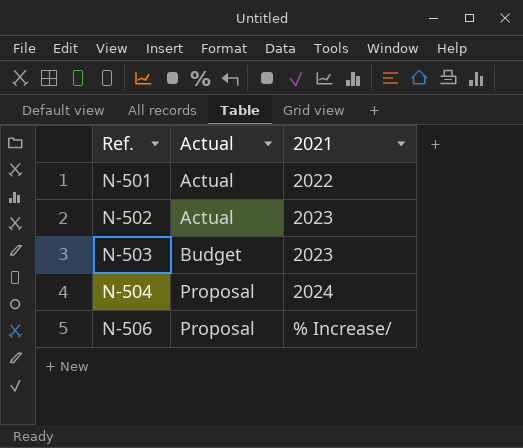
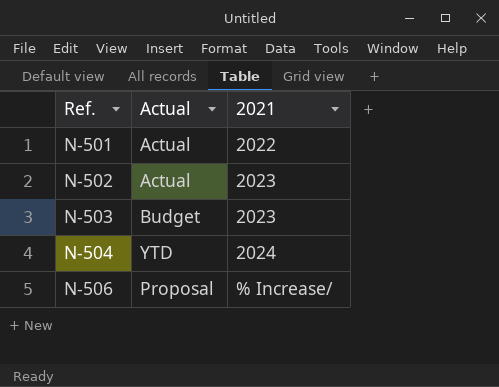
N-504 | Actual: Proposal -> YTD

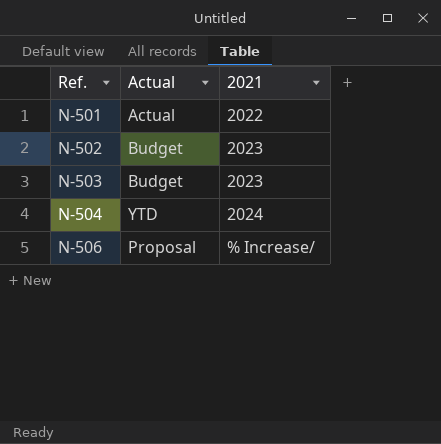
N-502 | Actual: Actual -> Budget

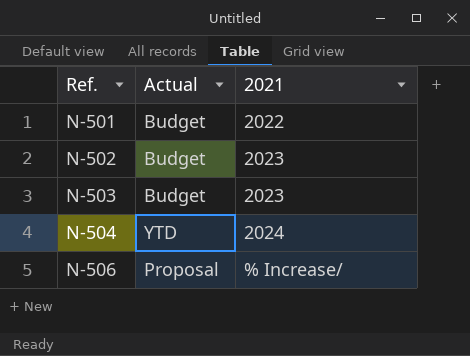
N-501 | Actual: Actual -> Budget

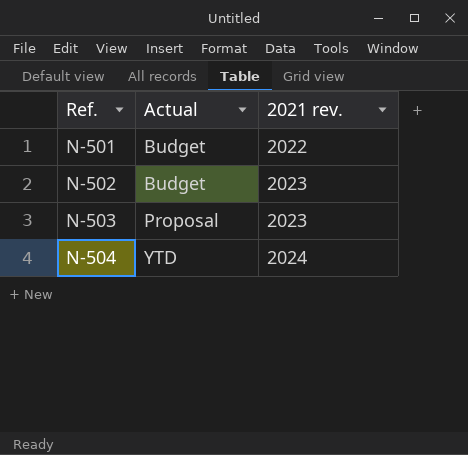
column name: 2021 -> 2021 rev.
row N-506: Proposal | % Increase/ -> none
N-503 | Actual: Budget -> Proposal

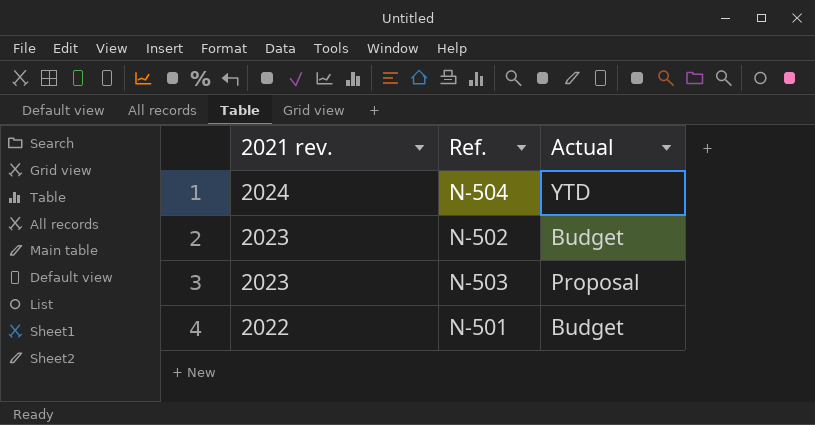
row order: Ref. ascending -> 2021 rev. descending
column 2021 rev. | position: 3 -> 1

